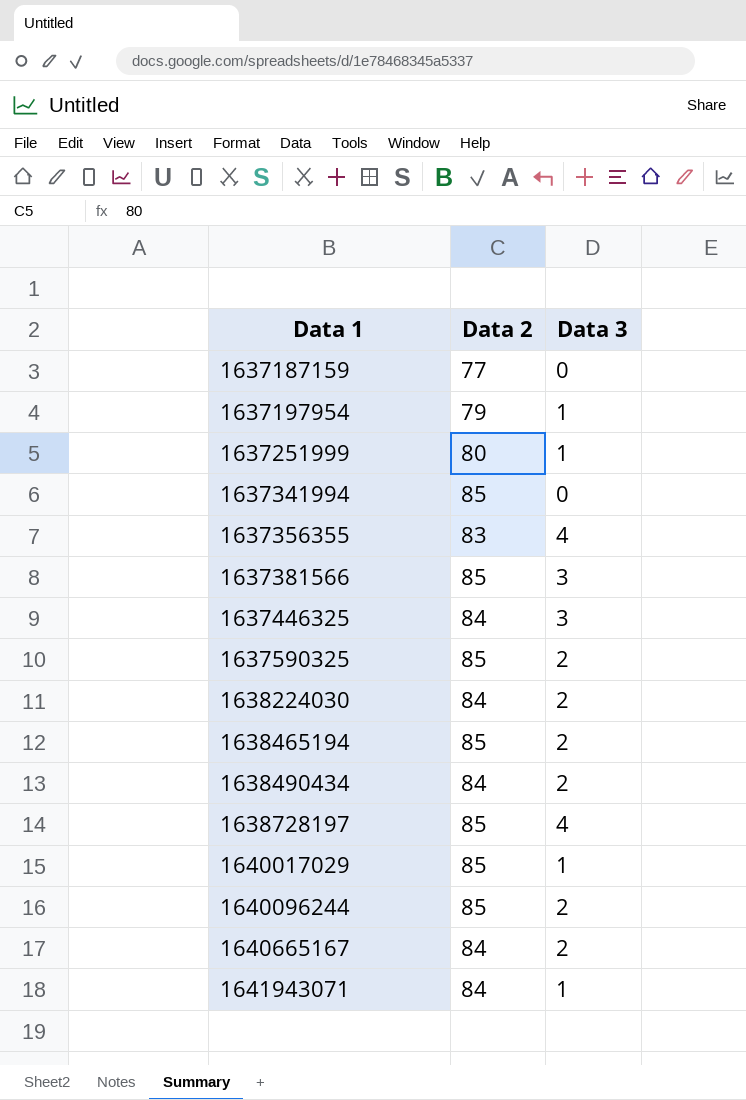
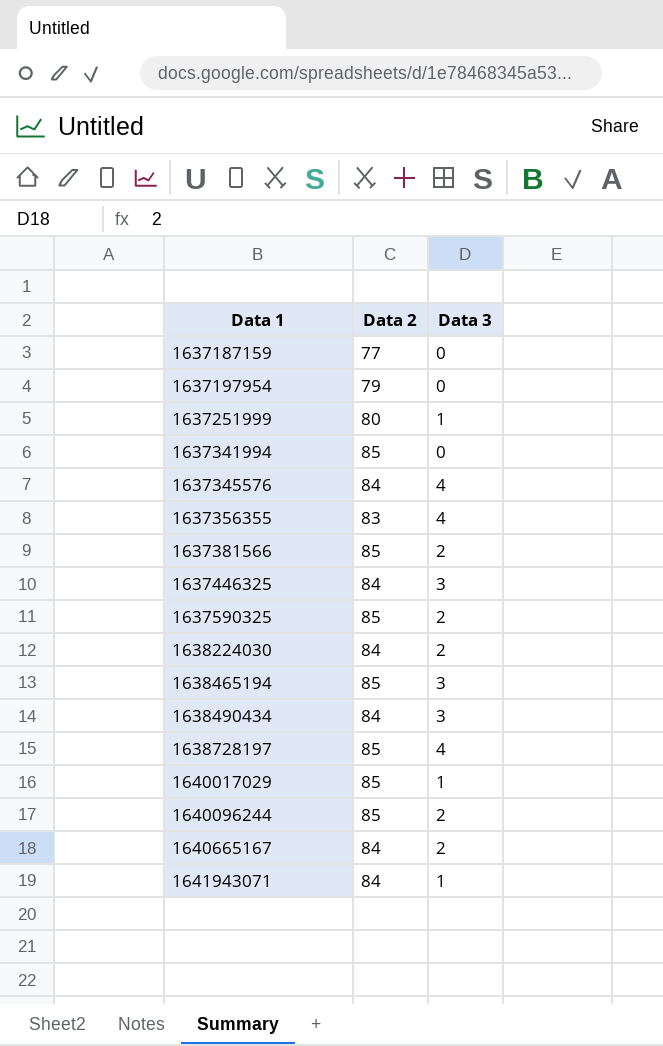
1637197954 | Data 3: 1 -> 0
row 1637345576: none -> 84 | 4
1637381566 | Data 3: 3 -> 2
1638465194 | Data 3: 2 -> 3
1638490434 | Data 3: 2 -> 3

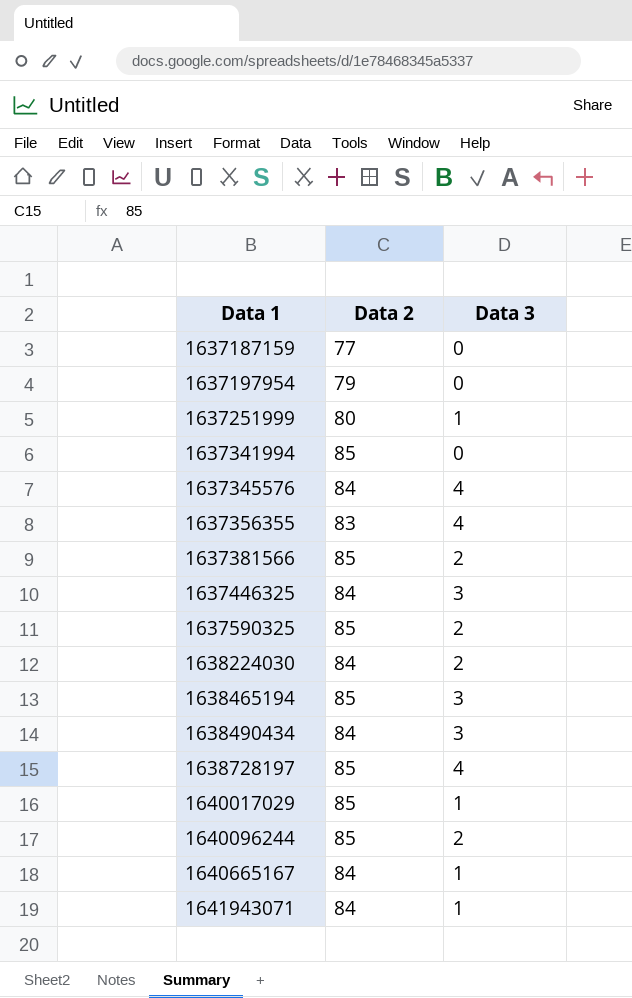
1640665167 | Data 3: 2 -> 1

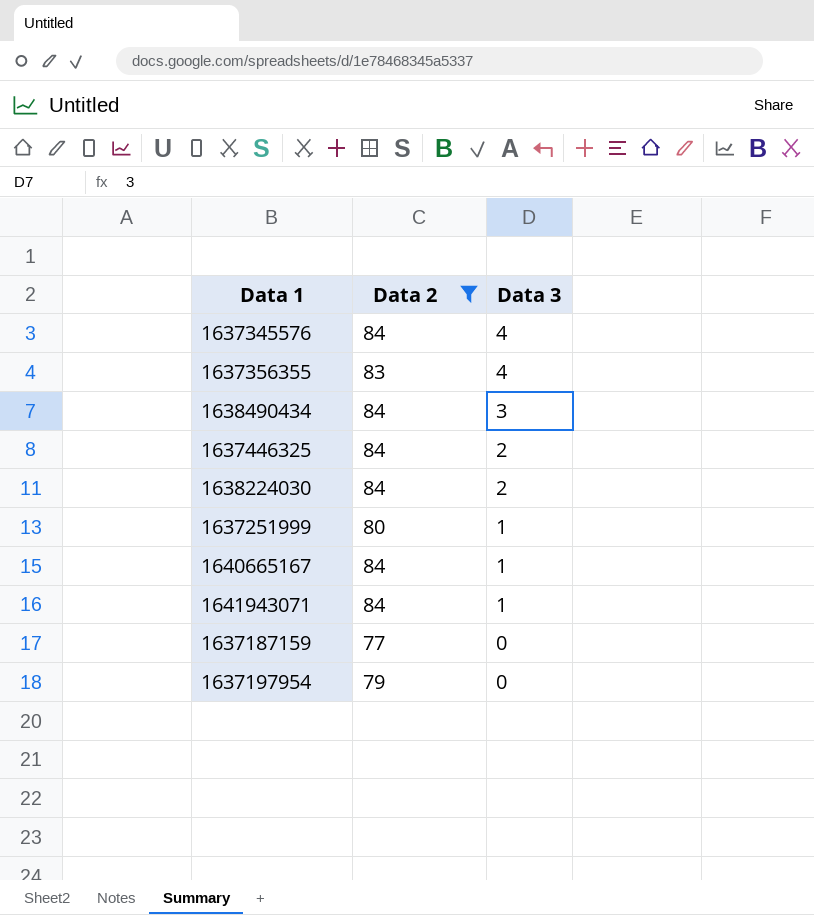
filter: none -> Data 2 != 85
row order: Data 1 ascending -> Data 3 descending
1637446325 | Data 3: 3 -> 2

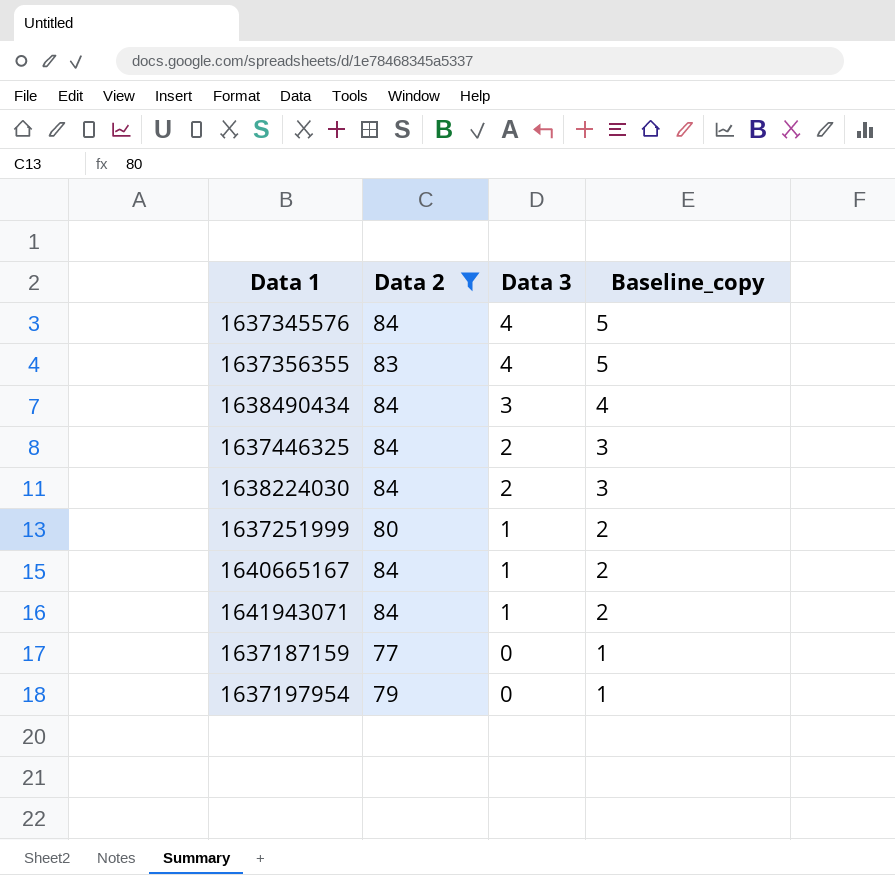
column Baseline_copy | formula: none -> [Data 3] + 1

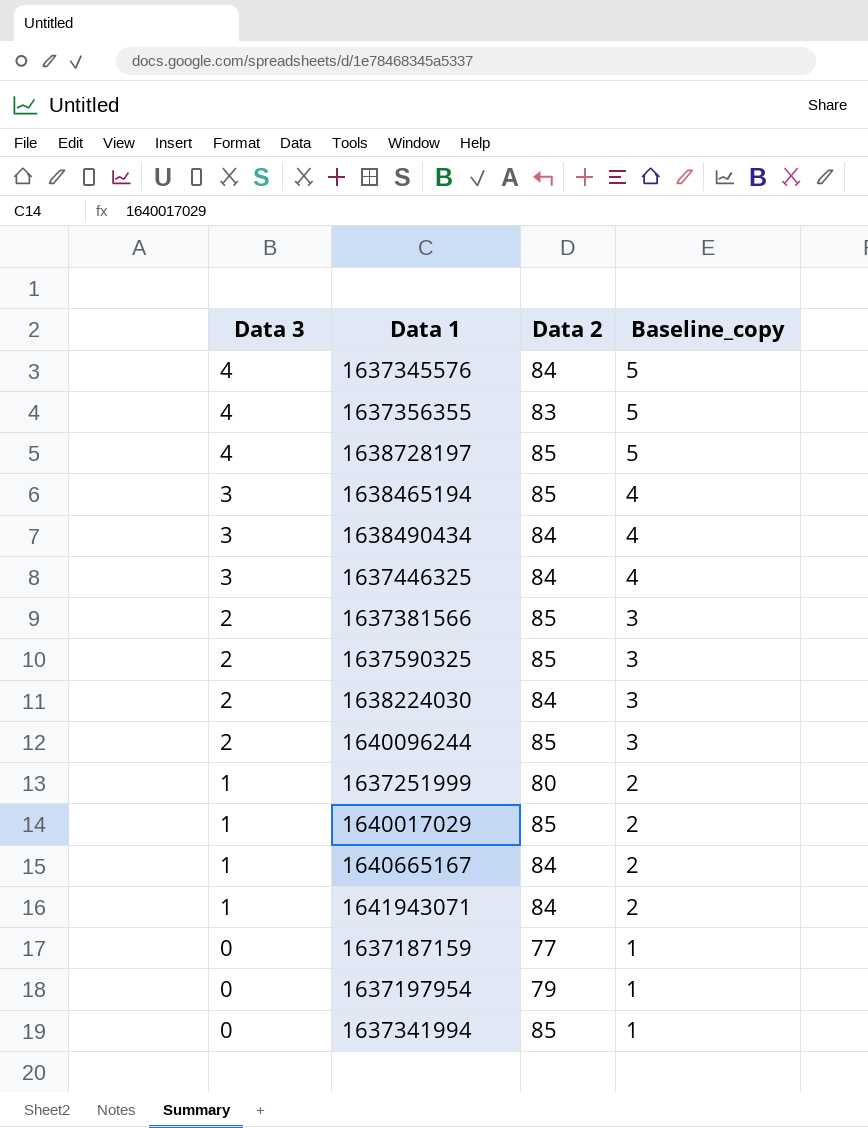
filter: Data 2 != 85 -> none
column Data 3 | position: 3 -> 1
1637446325 | Data 3: 2 -> 3
1637446325 | Baseline_copy: 3 -> 4

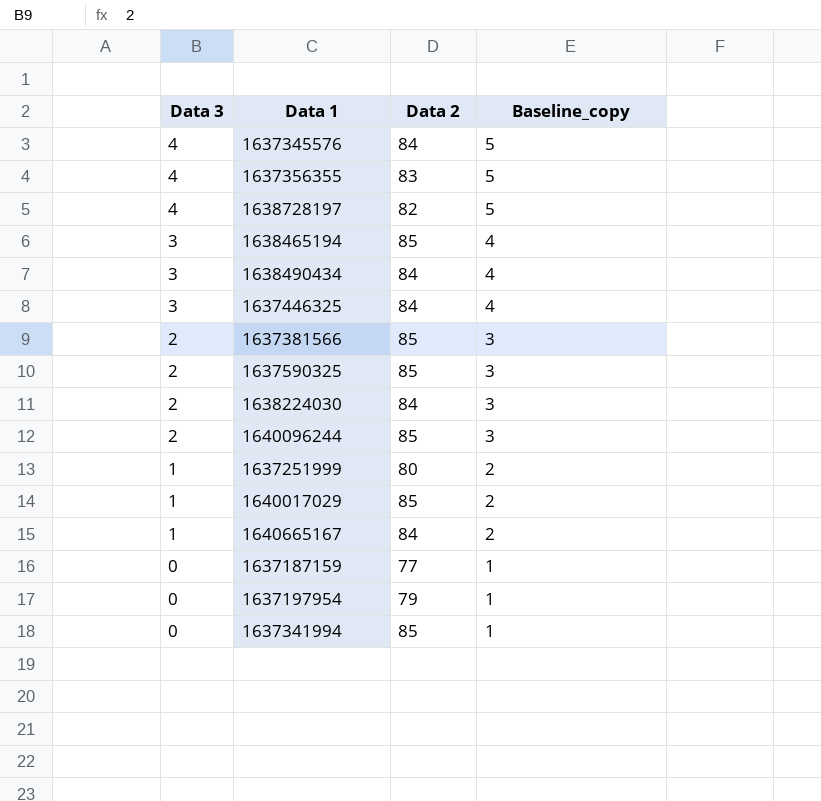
row 1641943071: 1 | 84 | 2 -> none
1638728197 | Data 2: 85 -> 82

